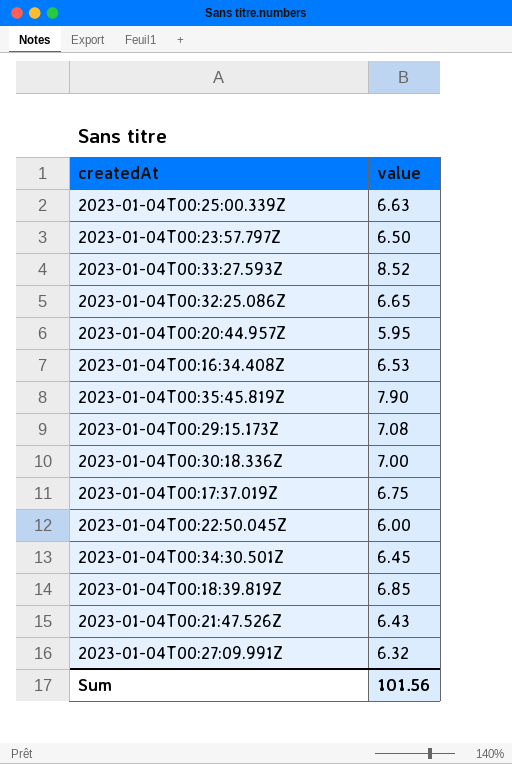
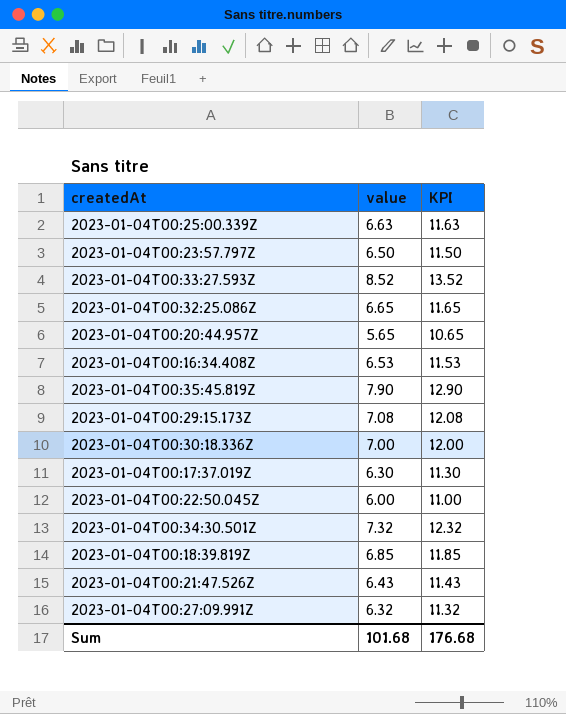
column KPI | formula: none -> [value] + 5
2023-01-04T00:20:44.957Z | value: 5.95 -> 5.65
2023-01-04T00:17:37.019Z | value: 6.75 -> 6.30
2023-01-04T00:34:30.501Z | value: 6.45 -> 7.32
Sum | value: 101.56 -> 101.68

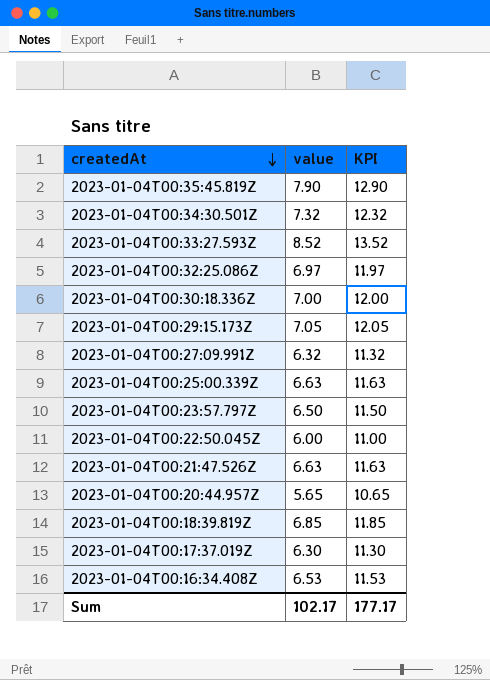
row order: none -> createdAt descending
2023-01-04T00:32:25.086Z | value: 6.65 -> 6.97
2023-01-04T00:32:25.086Z | KPI: 11.65 -> 11.97
2023-01-04T00:29:15.173Z | value: 7.08 -> 7.05
2023-01-04T00:29:15.173Z | KPI: 12.08 -> 12.05
2023-01-04T00:21:47.526Z | value: 6.43 -> 6.63
2023-01-04T00:21:47.526Z | KPI: 11.43 -> 11.63
Sum | value: 101.68 -> 102.17
Sum | KPI: 176.68 -> 177.17

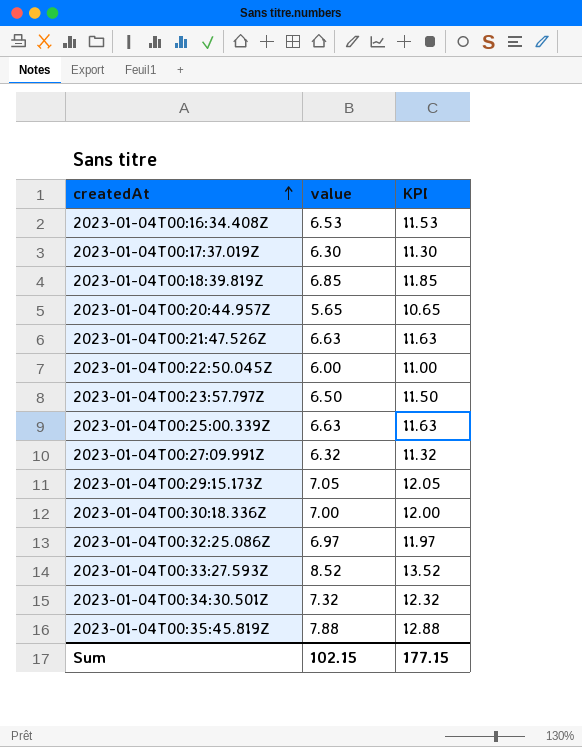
row order: createdAt descending -> createdAt ascending
2023-01-04T00:35:45.819Z | value: 7.90 -> 7.88
2023-01-04T00:35:45.819Z | KPI: 12.90 -> 12.88
Sum | value: 102.17 -> 102.15
Sum | KPI: 177.17 -> 177.15

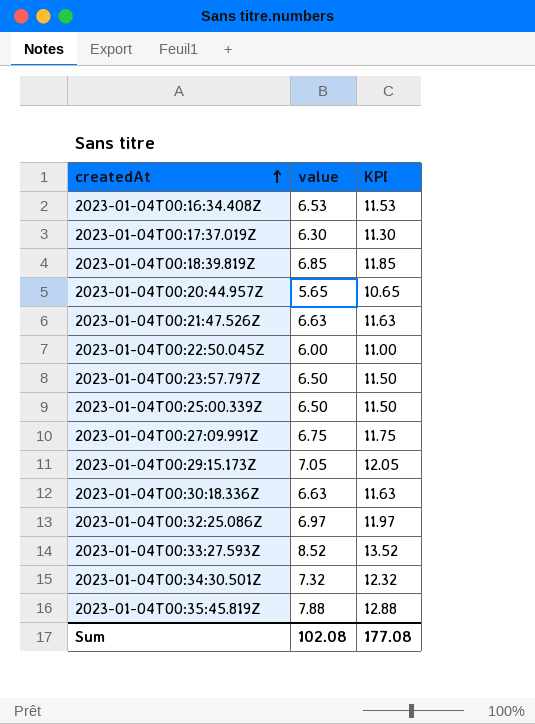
2023-01-04T00:25:00.339Z | value: 6.63 -> 6.50
2023-01-04T00:25:00.339Z | KPI: 11.63 -> 11.50
2023-01-04T00:27:09.991Z | value: 6.32 -> 6.75
2023-01-04T00:27:09.991Z | KPI: 11.32 -> 11.75
2023-01-04T00:30:18.336Z | value: 7.00 -> 6.63
2023-01-04T00:30:18.336Z | KPI: 12.00 -> 11.63
Sum | value: 102.15 -> 102.08
Sum | KPI: 177.15 -> 177.08

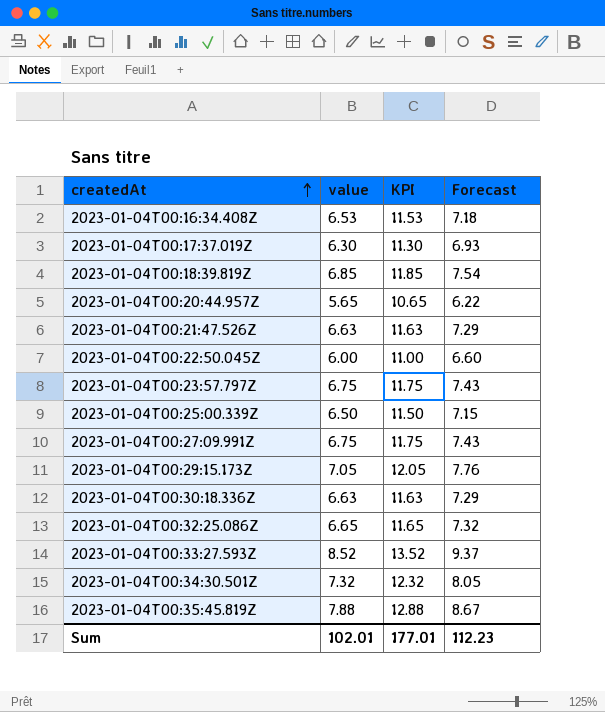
column Forecast | formula: none -> [value] * 1.1
2023-01-04T00:23:57.797Z | value: 6.50 -> 6.75
2023-01-04T00:23:57.797Z | KPI: 11.50 -> 11.75
2023-01-04T00:32:25.086Z | value: 6.97 -> 6.65
2023-01-04T00:32:25.086Z | KPI: 11.97 -> 11.65
Sum | value: 102.08 -> 102.01
Sum | KPI: 177.08 -> 177.01

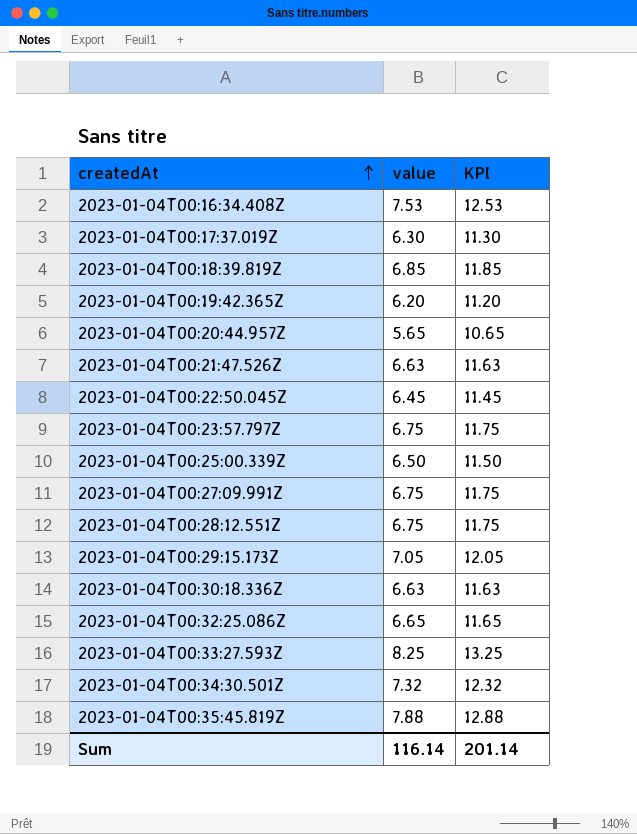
column Forecast | formula: [value] * 1.1 -> none
2023-01-04T00:16:34.408Z | value: 6.53 -> 7.53
2023-01-04T00:16:34.408Z | KPI: 11.53 -> 12.53
row 2023-01-04T00:19:42.365Z: none -> 6.20 | 11.20
2023-01-04T00:22:50.045Z | value: 6.00 -> 6.45
2023-01-04T00:22:50.045Z | KPI: 11.00 -> 11.45
row 2023-01-04T00:28:12.551Z: none -> 6.75 | 11.75
2023-01-04T00:33:27.593Z | value: 8.52 -> 8.25
2023-01-04T00:33:27.593Z | KPI: 13.52 -> 13.25
Sum | value: 102.01 -> 116.14
Sum | KPI: 177.01 -> 201.14

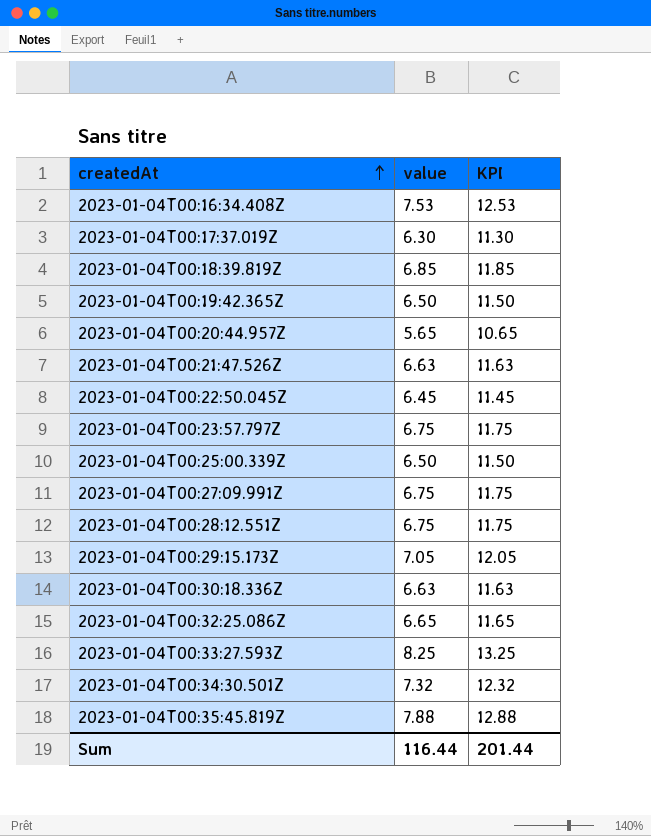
2023-01-04T00:19:42.365Z | value: 6.20 -> 6.50
2023-01-04T00:19:42.365Z | KPI: 11.20 -> 11.50
Sum | value: 116.14 -> 116.44
Sum | KPI: 201.14 -> 201.44

